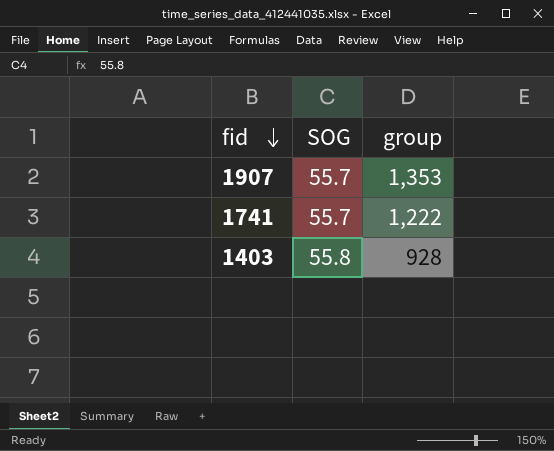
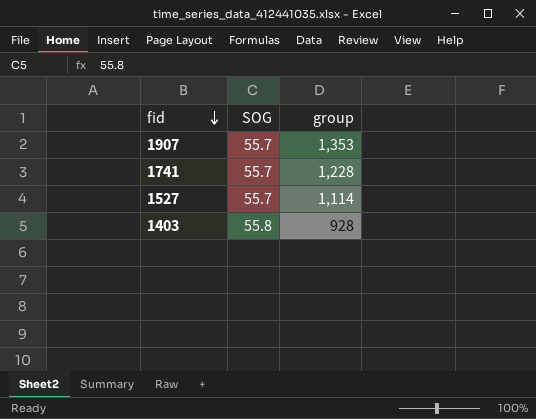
1741 | group: 1,222 -> 1,228
row 1527: none -> 55.7 | 1,114

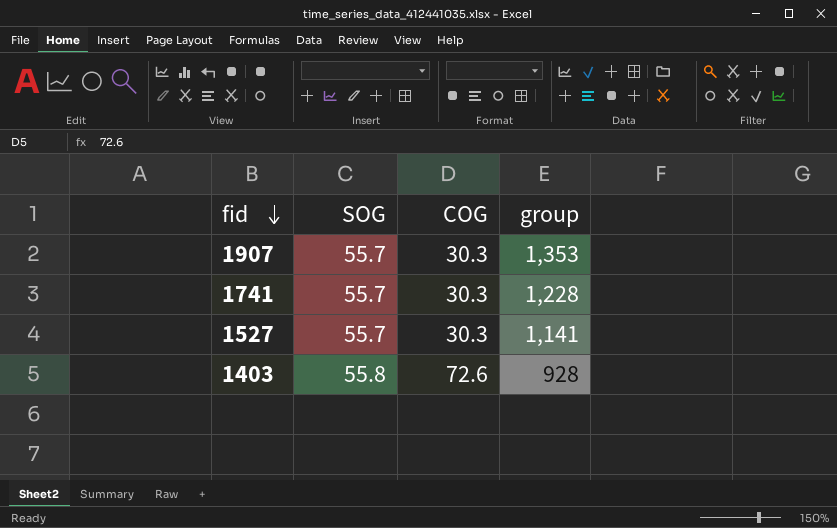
column COG | position: none -> 3
1527 | group: 1,114 -> 1,141

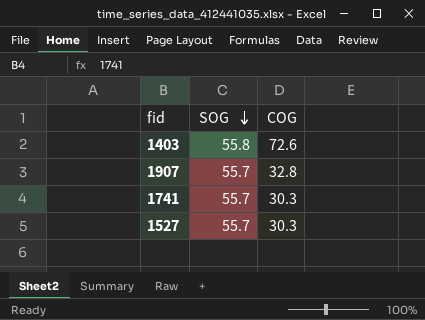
row order: fid descending -> SOG descending
column group | position: 4 -> none
1907 | COG: 30.3 -> 32.8

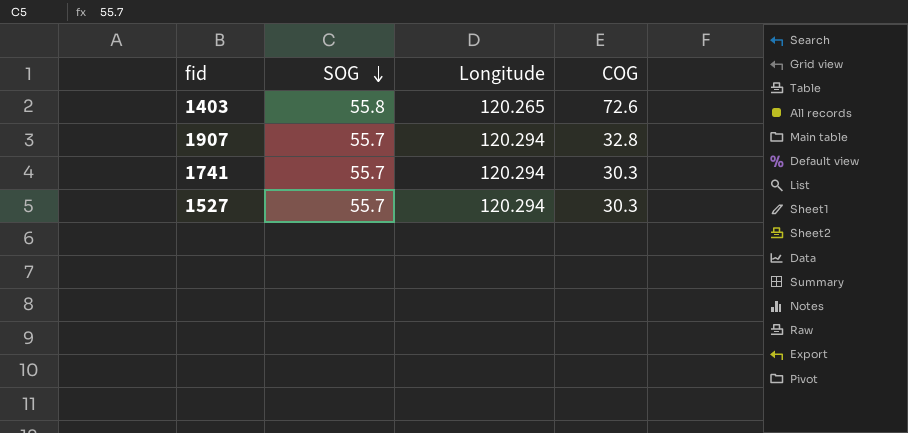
column Longitude | position: none -> 3

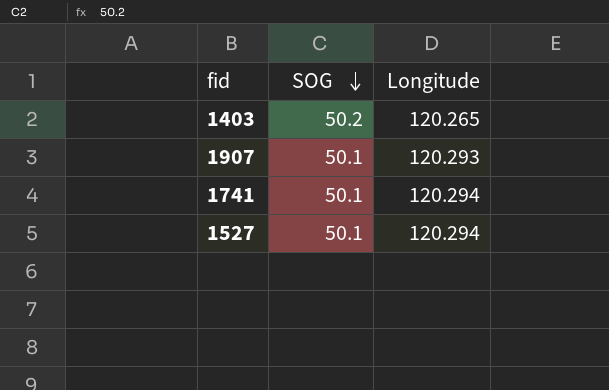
column COG | position: 4 -> none
1403 | SOG: 55.8 -> 50.2
1907 | SOG: 55.7 -> 50.1
1907 | Longitude: 120.294 -> 120.293
1741 | SOG: 55.7 -> 50.1
1527 | SOG: 55.7 -> 50.1

